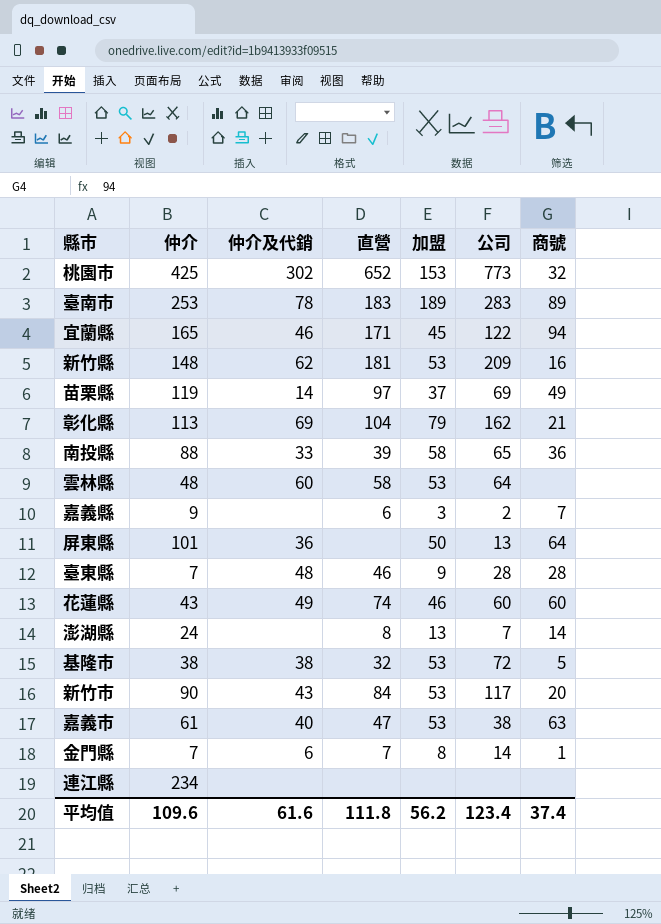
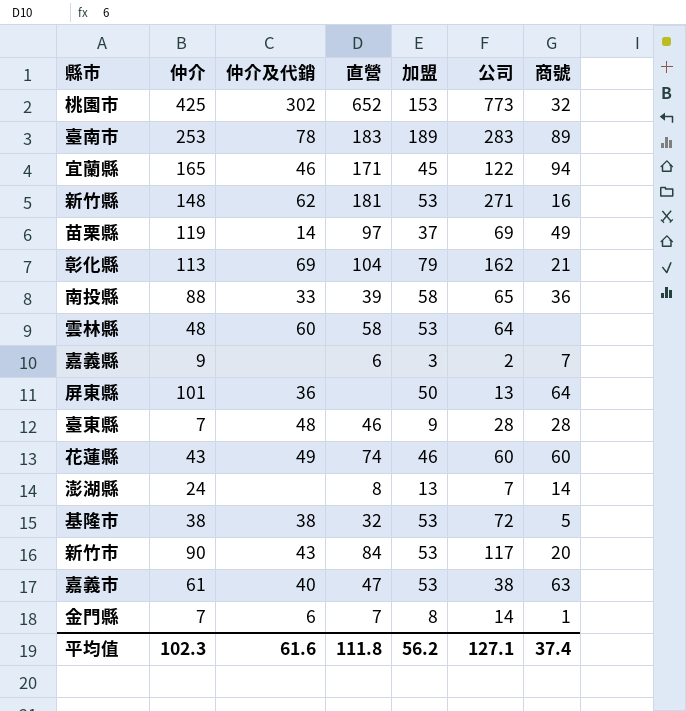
row 連江縣: 234 | none | none | none | none | none -> none
新竹縣 | 公司: 209 -> 271
平均值 | 仲介: 109.6 -> 102.3
平均值 | 公司: 123.4 -> 127.1

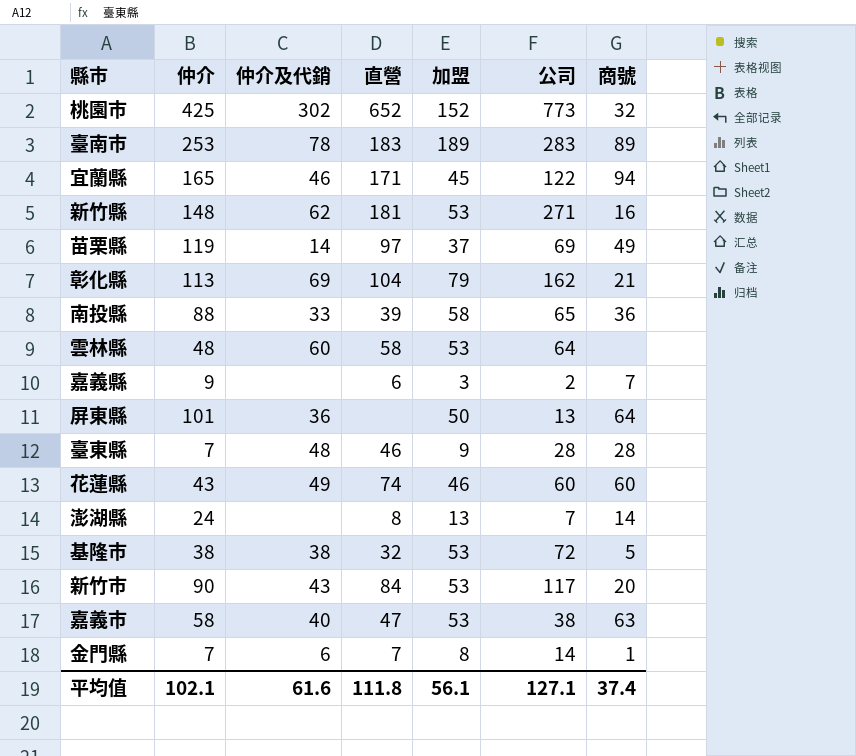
桃園市 | 加盟: 153 -> 152
嘉義市 | 仲介: 61 -> 58
平均值 | 仲介: 102.3 -> 102.1
平均值 | 加盟: 56.2 -> 56.1

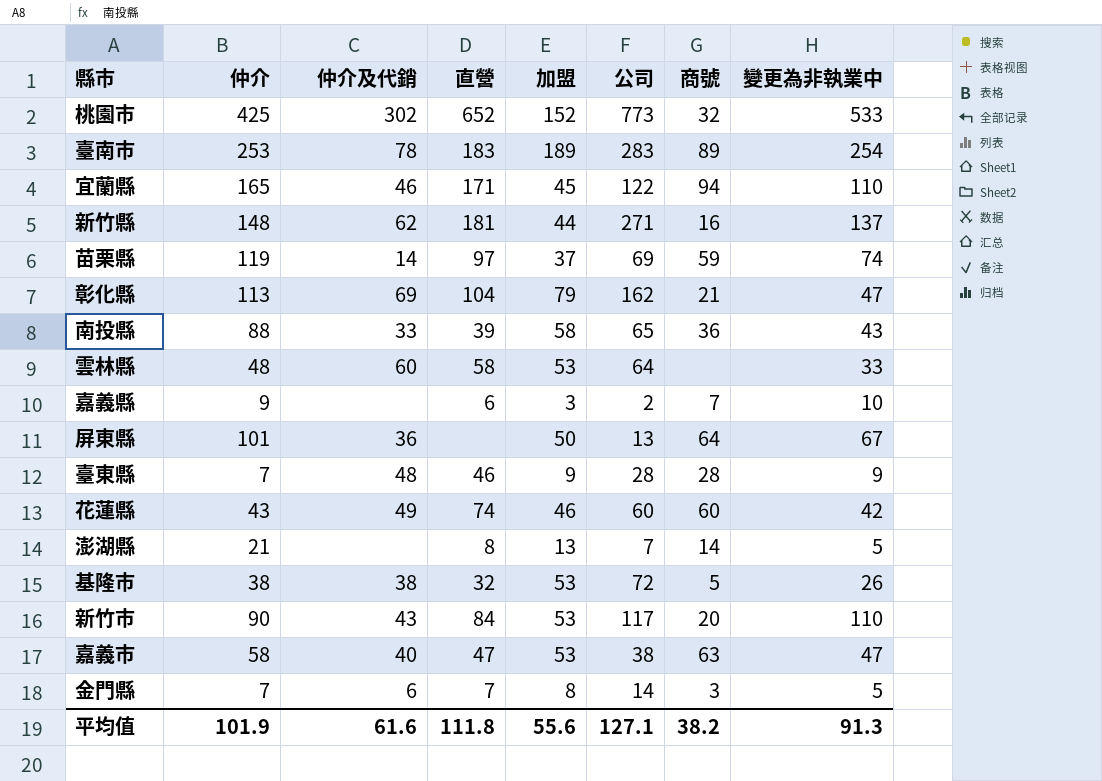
column 變更為非執業中 | position: none -> 8
新竹縣 | 加盟: 53 -> 44
苗栗縣 | 商號: 49 -> 59
澎湖縣 | 仲介: 24 -> 21
金門縣 | 商號: 1 -> 3
平均值 | 仲介: 102.1 -> 101.9
平均值 | 加盟: 56.1 -> 55.6
平均值 | 商號: 37.4 -> 38.2

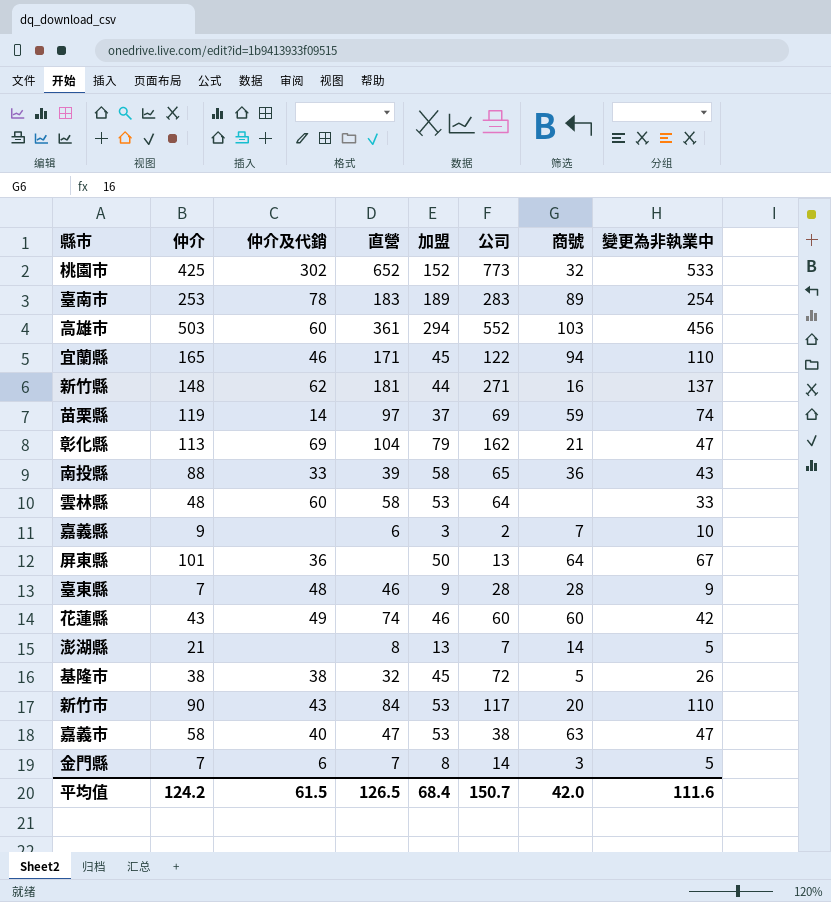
row 高雄市: none -> 503 | 60 | 361 | 294 | 552 | 103 | 456
基隆市 | 加盟: 53 -> 45
平均值 | 仲介: 101.9 -> 124.2
平均值 | 仲介及代銷: 61.6 -> 61.5
平均值 | 直營: 111.8 -> 126.5
平均值 | 加盟: 55.6 -> 68.4
平均值 | 公司: 127.1 -> 150.7
平均值 | 商號: 38.2 -> 42.0
平均值 | 變更為非執業中: 91.3 -> 111.6

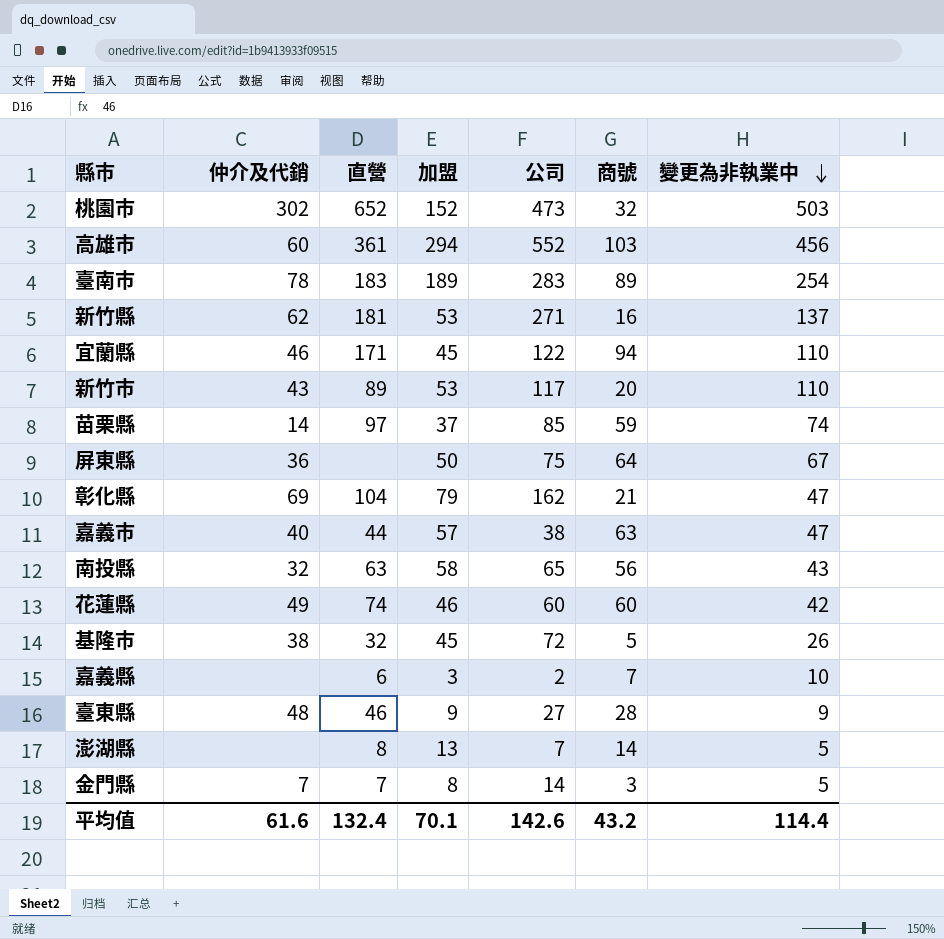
row order: none -> 變更為非執業中 descending
column 仲介 | position: 2 -> none
row 雲林縣: 48 | 60 | 58 | 53 | 64 | none | 33 -> none
桃園市 | 公司: 773 -> 473
桃園市 | 變更為非執業中: 533 -> 503
新竹縣 | 加盟: 44 -> 53
新竹市 | 直營: 84 -> 89
苗栗縣 | 公司: 69 -> 85
屏東縣 | 公司: 13 -> 75
嘉義市 | 直營: 47 -> 44
嘉義市 | 加盟: 53 -> 57
南投縣 | 仲介及代銷: 33 -> 32
南投縣 | 直營: 39 -> 63
南投縣 | 商號: 36 -> 56
臺東縣 | 公司: 28 -> 27
金門縣 | 仲介及代銷: 6 -> 7
平均值 | 仲介及代銷: 61.5 -> 61.6
平均值 | 直營: 126.5 -> 132.4
平均值 | 加盟: 68.4 -> 70.1
平均值 | 公司: 150.7 -> 142.6
平均值 | 商號: 42.0 -> 43.2
平均值 | 變更為非執業中: 111.6 -> 114.4

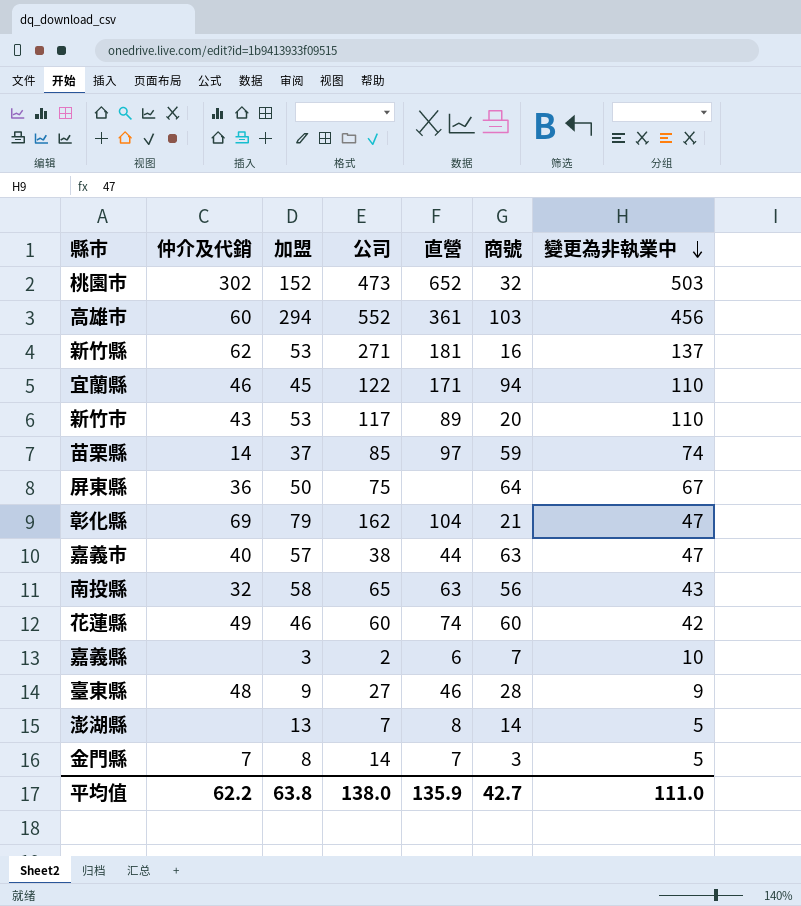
column 直營 | position: 3 -> 5
row 臺南市: 78 | 183 | 189 | 283 | 89 | 254 -> none
row 基隆市: 38 | 32 | 45 | 72 | 5 | 26 -> none
平均值 | 仲介及代銷: 61.6 -> 62.2
平均值 | 加盟: 70.1 -> 63.8
平均值 | 公司: 142.6 -> 138.0
平均值 | 直營: 132.4 -> 135.9
平均值 | 商號: 43.2 -> 42.7
平均值 | 變更為非執業中: 114.4 -> 111.0

